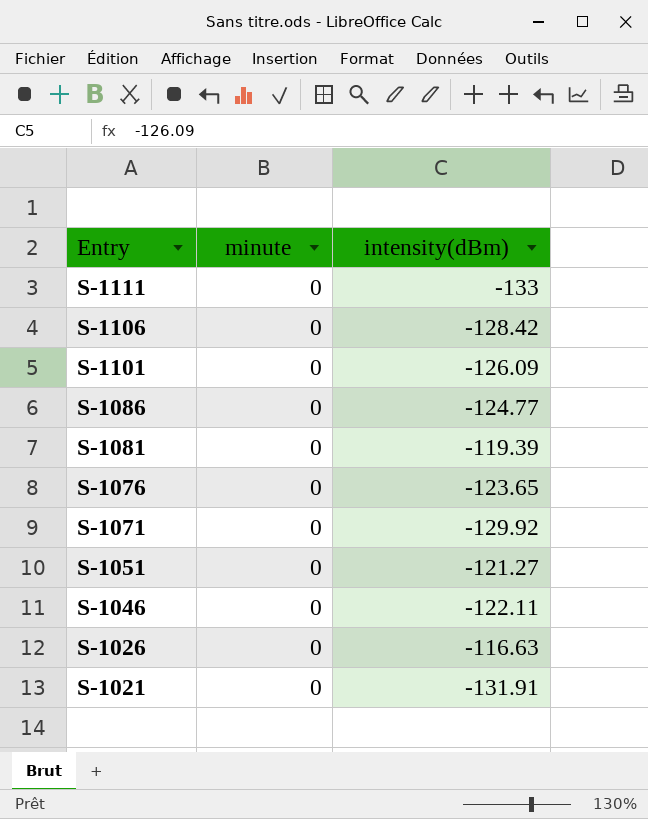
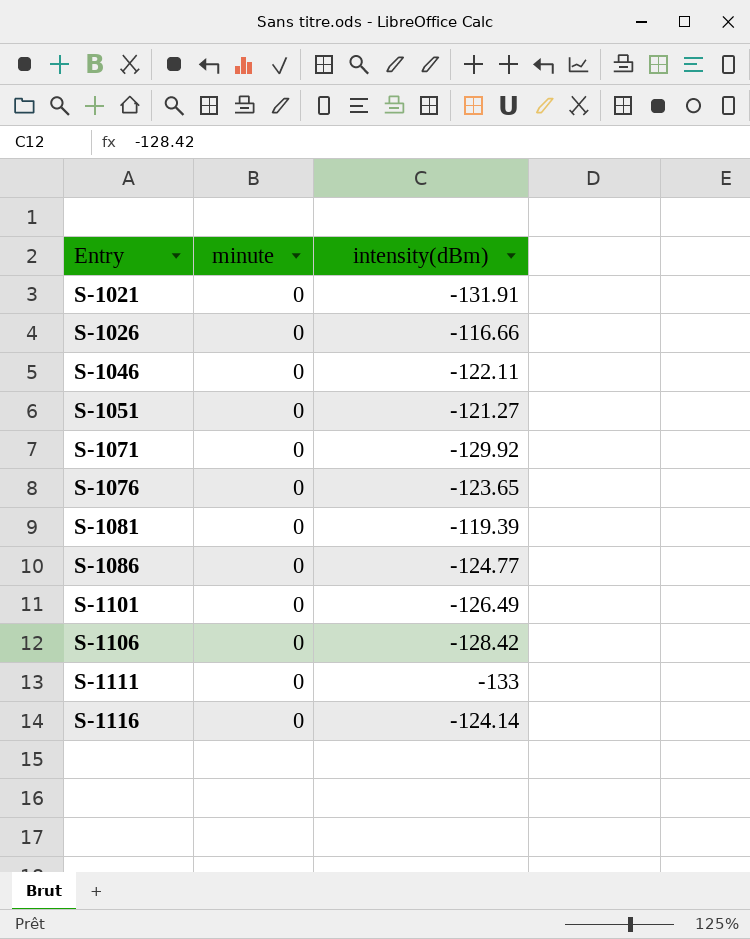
row order: Entry descending -> Entry ascending
S-1026 | intensity(dBm): -116.63 -> -116.66
S-1101 | intensity(dBm): -126.09 -> -126.49
row S-1116: none -> 0 | -124.14

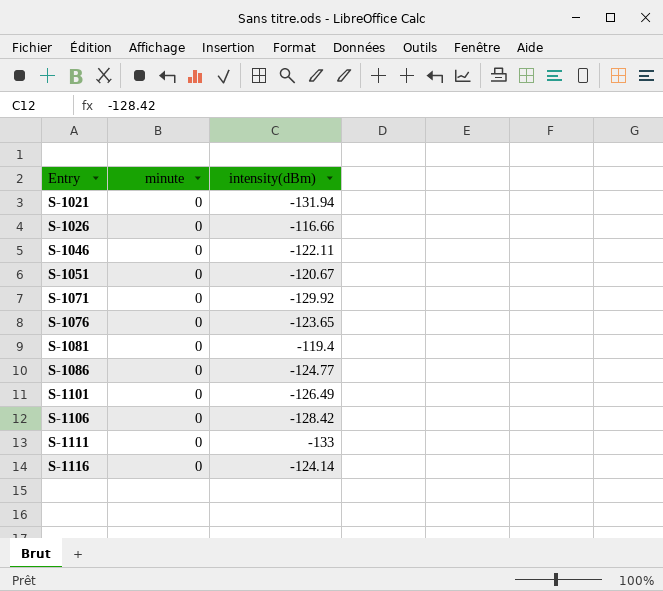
S-1021 | intensity(dBm): -131.91 -> -131.94
S-1051 | intensity(dBm): -121.27 -> -120.67
S-1081 | intensity(dBm): -119.39 -> -119.4

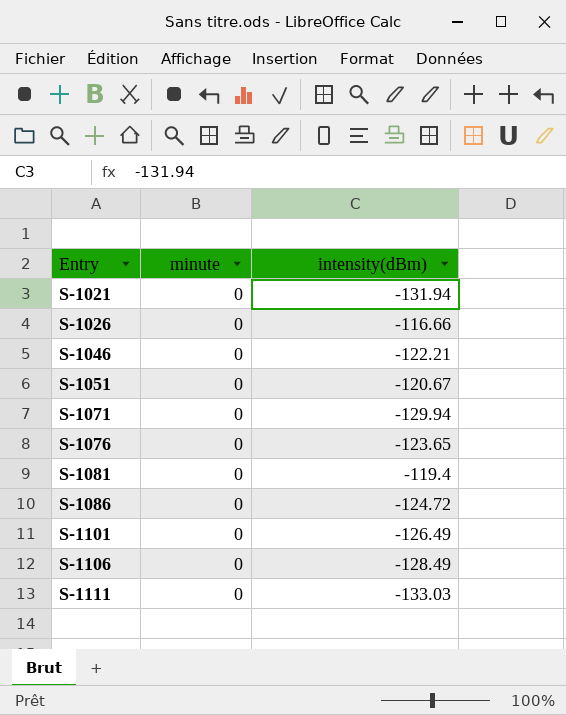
row S-1116: 0 | -124.14 -> none
S-1046 | intensity(dBm): -122.11 -> -122.21
S-1071 | intensity(dBm): -129.92 -> -129.94
S-1086 | intensity(dBm): -124.77 -> -124.72
S-1106 | intensity(dBm): -128.42 -> -128.49
S-1111 | intensity(dBm): -133 -> -133.03

